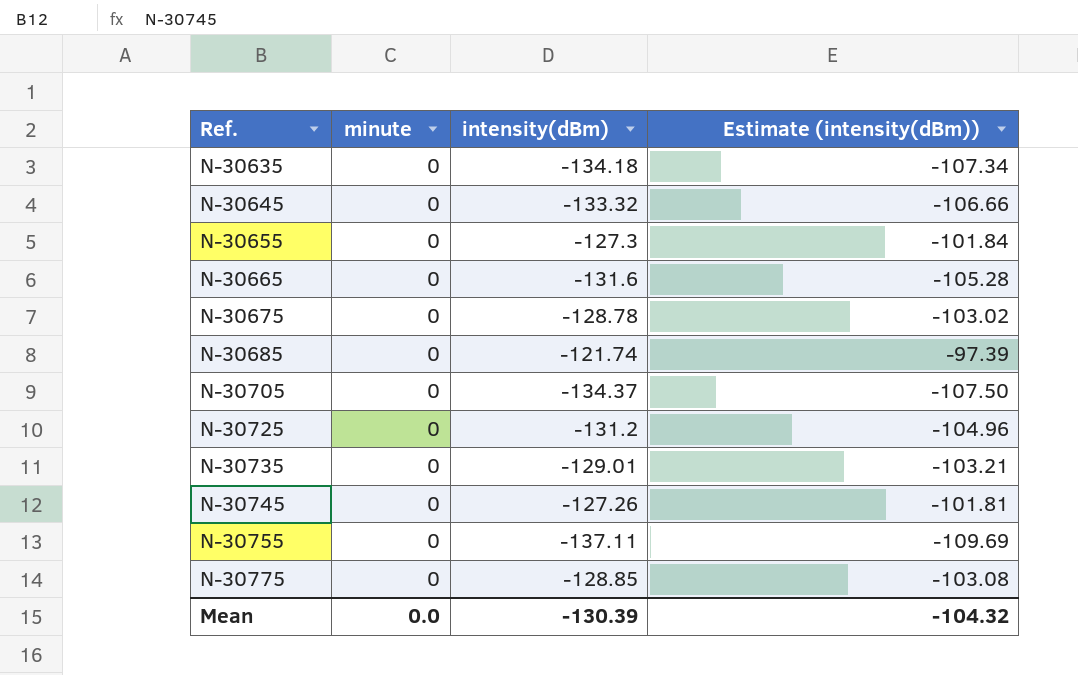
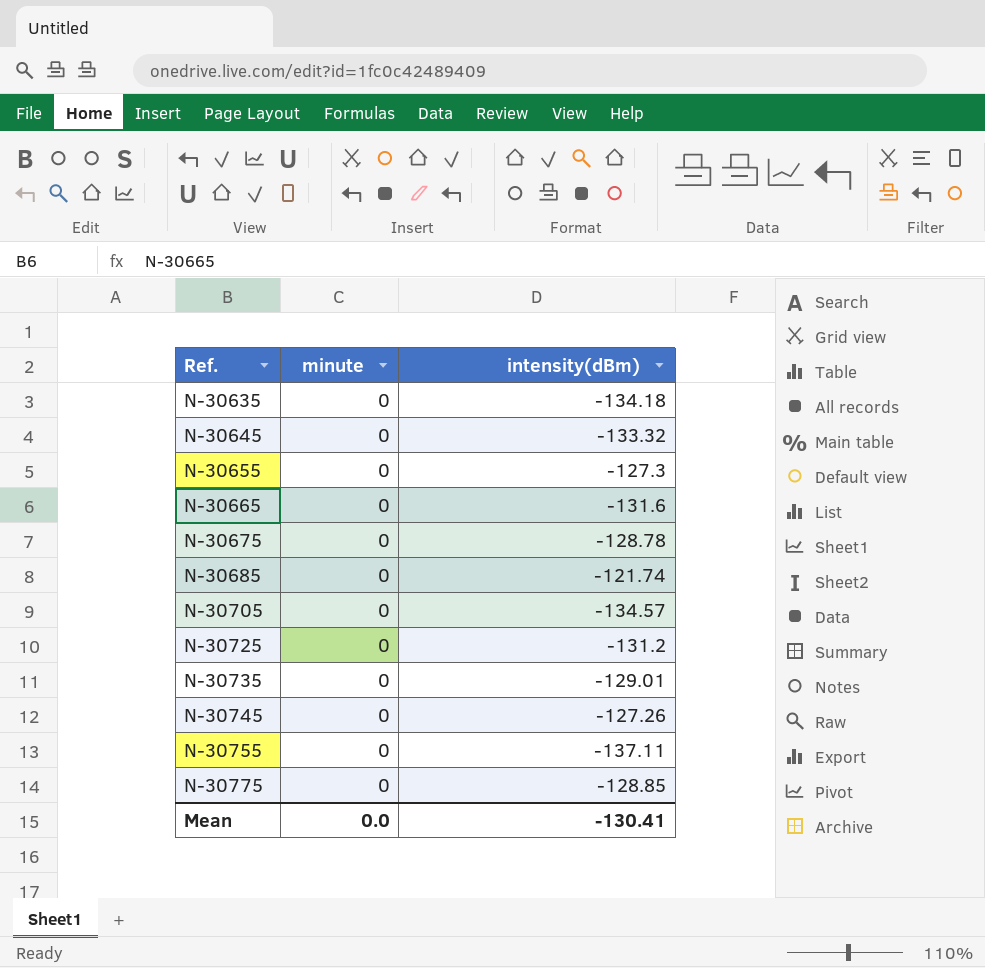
column Estimate (intensity(dBm)) | formula: [intensity(dBm)] * 0.8 -> none
N-30705 | intensity(dBm): -134.37 -> -134.57
Mean | intensity(dBm): -130.39 -> -130.41

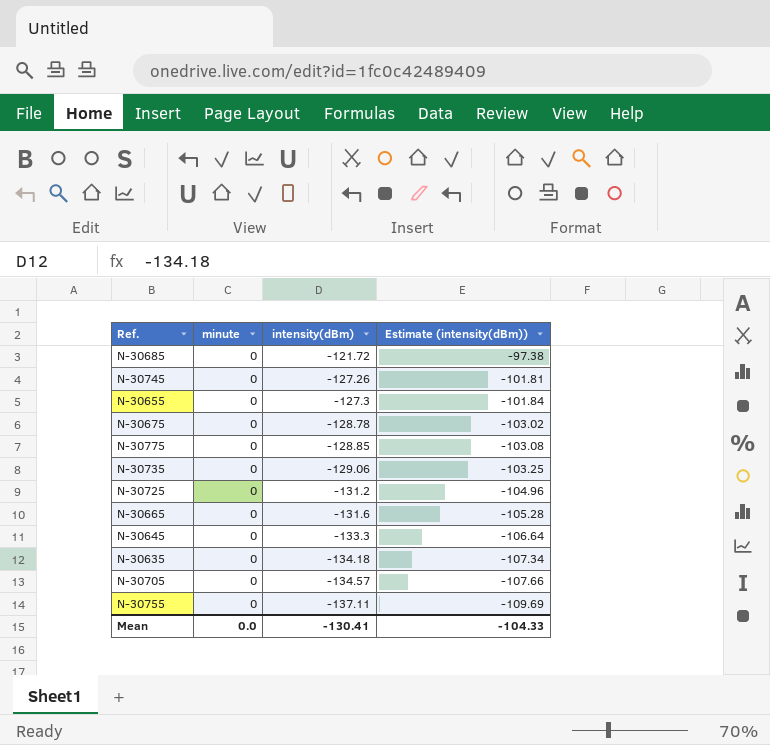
row order: Ref. ascending -> intensity(dBm) descending
column Estimate (intensity(dBm)) | formula: none -> [intensity(dBm)] * 0.8
N-30685 | intensity(dBm): -121.74 -> -121.72
N-30735 | intensity(dBm): -129.01 -> -129.06
N-30645 | intensity(dBm): -133.32 -> -133.3

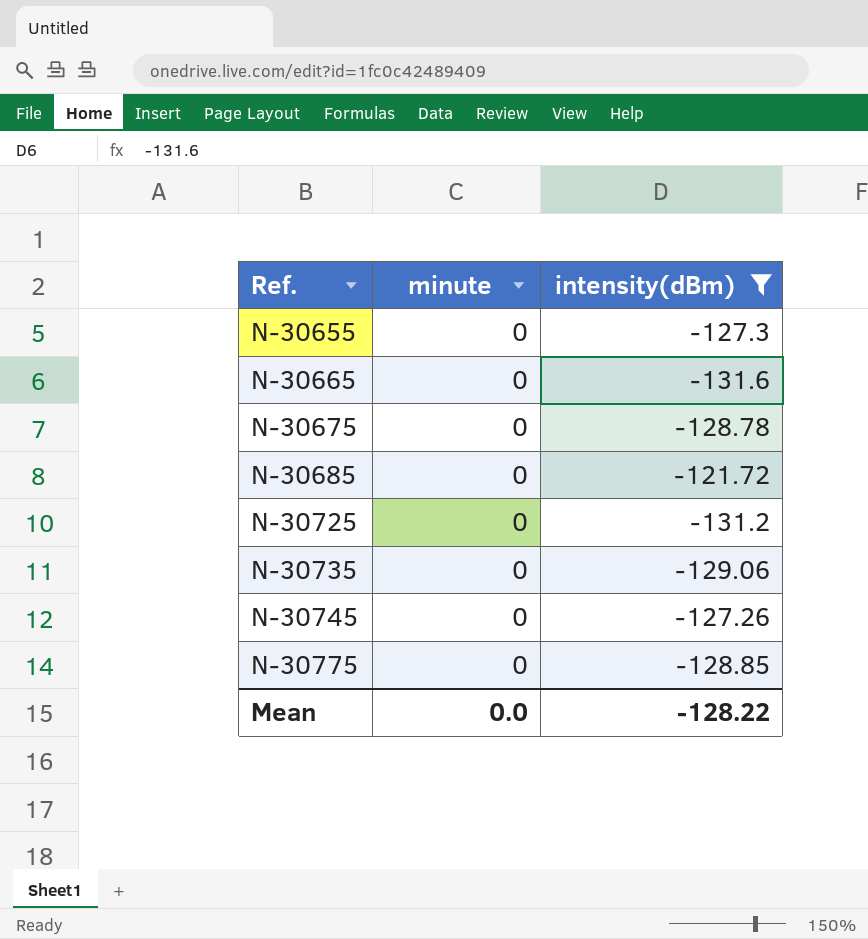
filter: none -> intensity(dBm) >= -131.6
row order: intensity(dBm) descending -> Ref. ascending
column Estimate (intensity(dBm)) | formula: [intensity(dBm)] * 0.8 -> none
Mean | intensity(dBm): -130.41 -> -128.22

